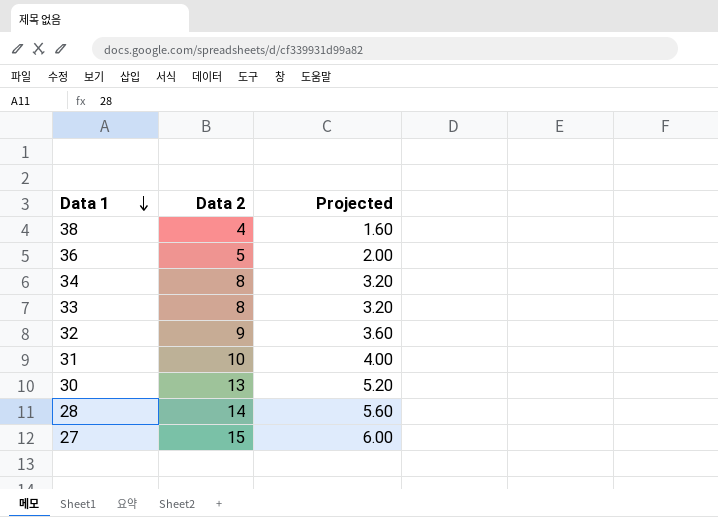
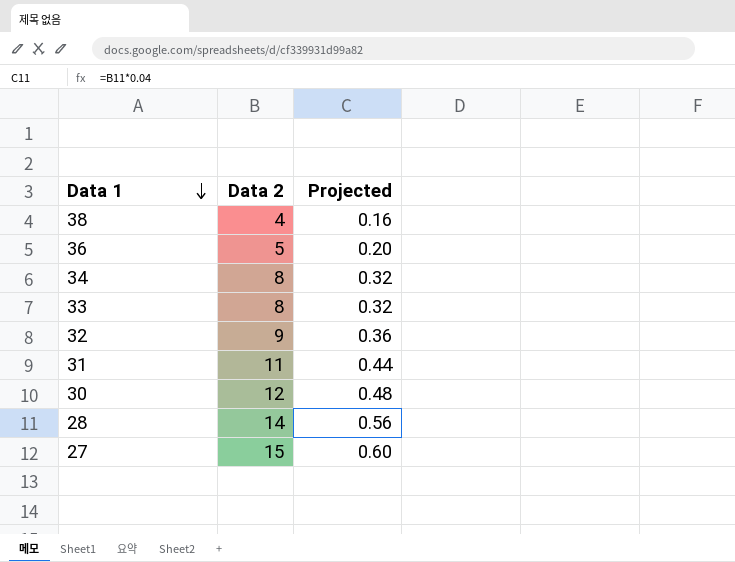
column Projected | formula: [Data 2] * 0.4 -> [Data 2] * 0.04
31 | Data 2: 10 -> 11
30 | Data 2: 13 -> 12

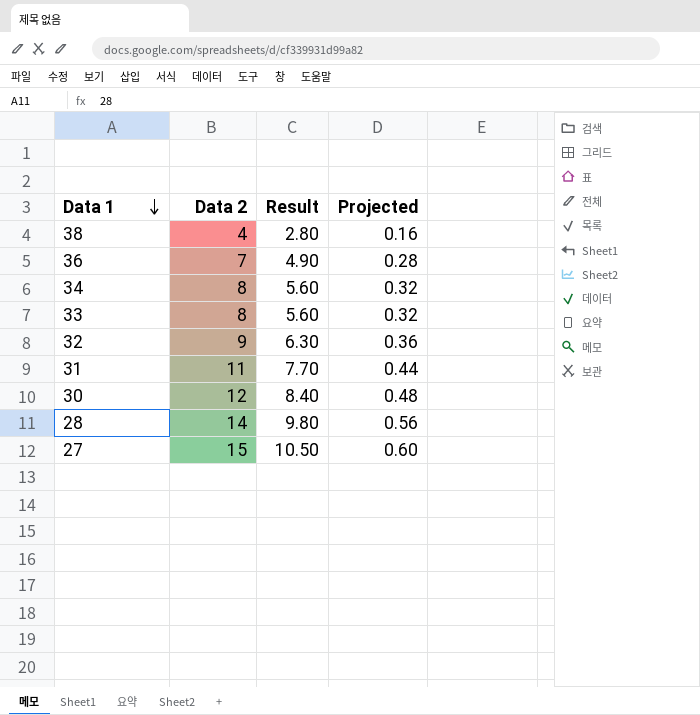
column Result | formula: none -> [Data 2] * 0.7
36 | Data 2: 5 -> 7
36 | Projected: 0.20 -> 0.28

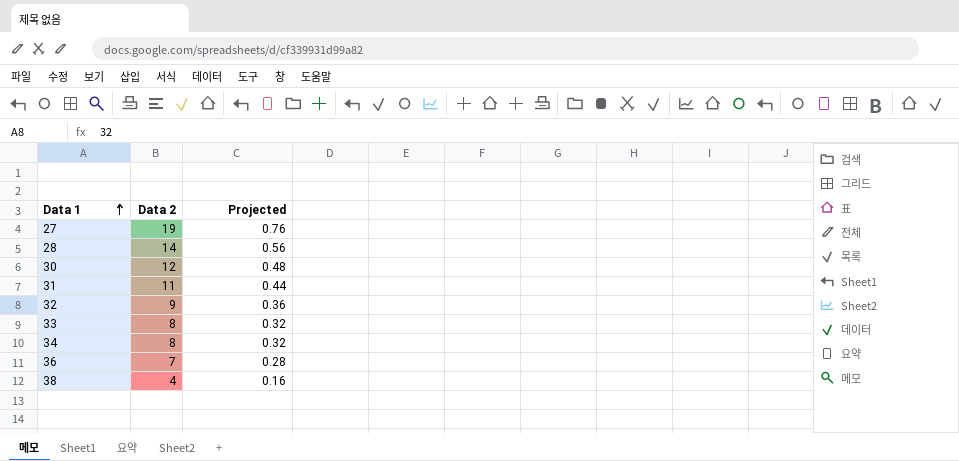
row order: Data 1 descending -> Data 1 ascending
column Result | formula: [Data 2] * 0.7 -> none
27 | Data 2: 15 -> 19
27 | Projected: 0.60 -> 0.76

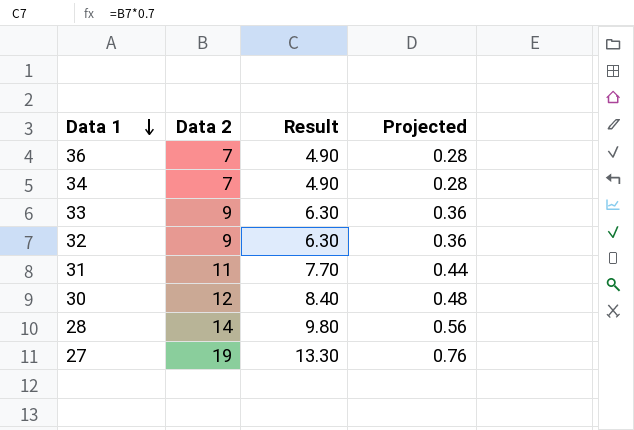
row order: Data 1 ascending -> Data 1 descending
column Result | formula: none -> [Data 2] * 0.7
row 38: 4 | 0.16 -> none
34 | Data 2: 8 -> 7
34 | Projected: 0.32 -> 0.28
33 | Data 2: 8 -> 9
33 | Projected: 0.32 -> 0.36

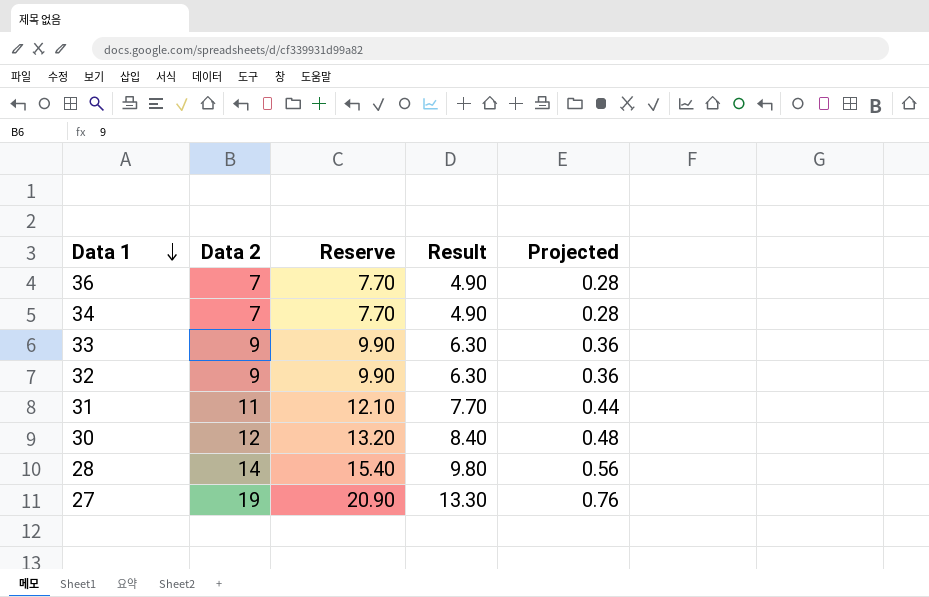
column Reserve | formula: none -> [Data 2] * 1.1

